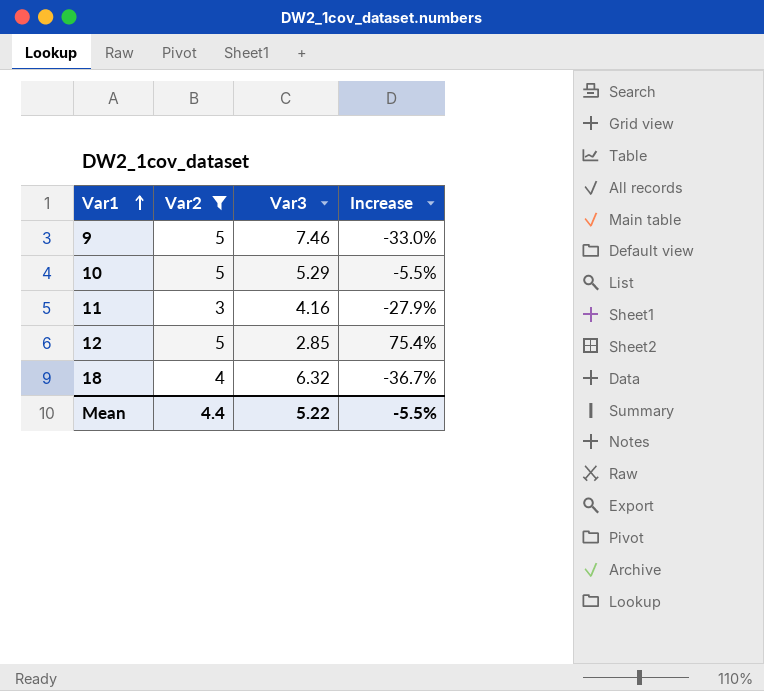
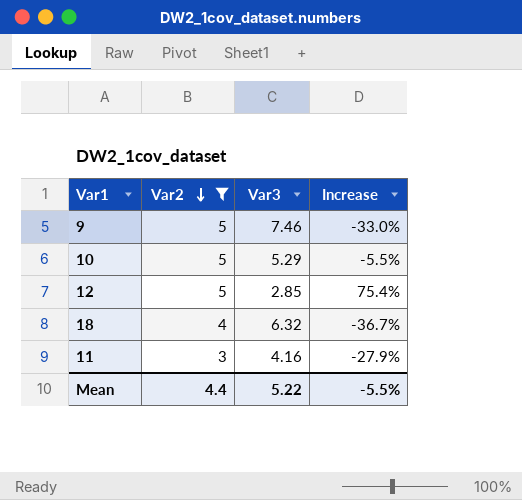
row order: Var1 ascending -> Var2 descending

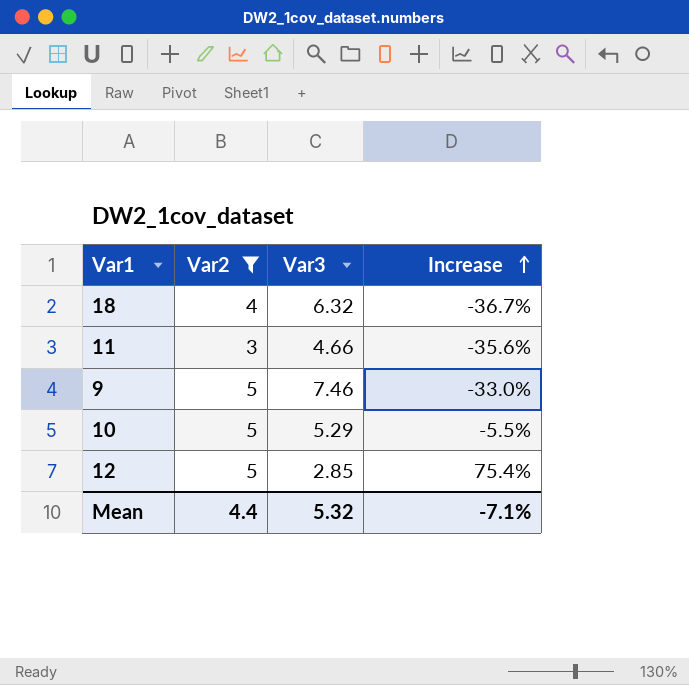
row order: Var2 descending -> Increase ascending
11 | Var3: 4.16 -> 4.66
11 | Increase: -27.9% -> -35.6%
Mean | Var3: 5.22 -> 5.32
Mean | Increase: -5.5% -> -7.1%

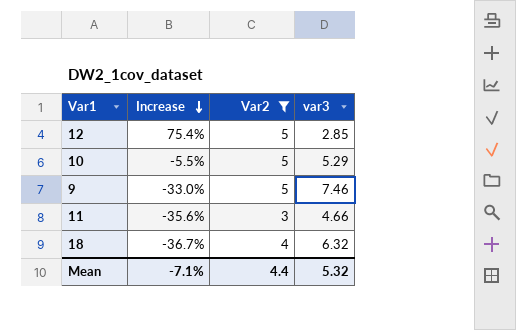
row order: Increase ascending -> Increase descending
column Increase | position: 4 -> 2
column name: Var3 -> var3

